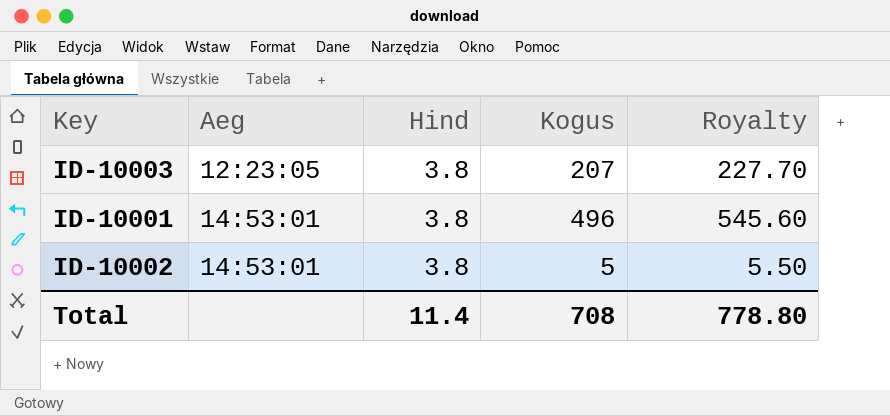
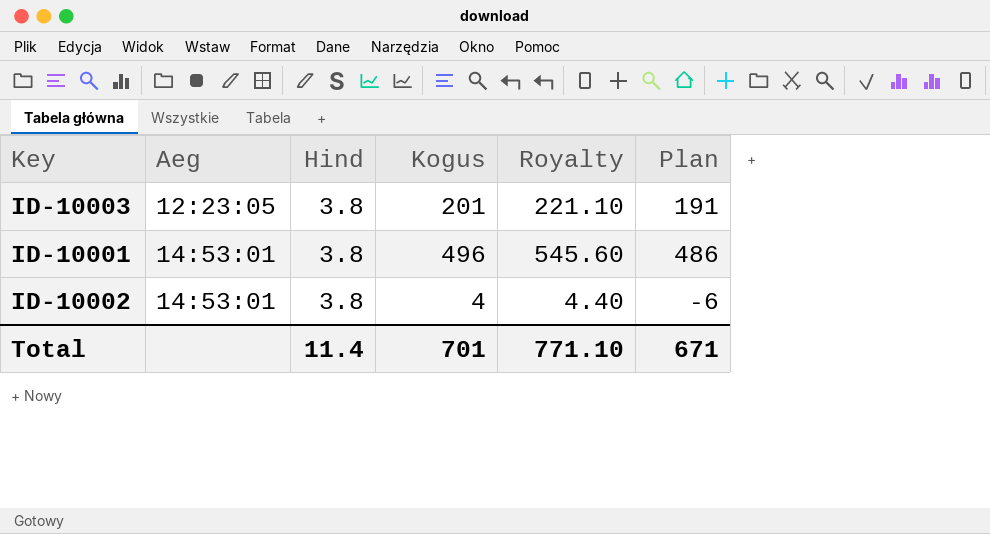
column Plan | formula: none -> [Kogus] - 10
ID-10003 | Kogus: 207 -> 201
ID-10003 | Royalty: 227.70 -> 221.10
ID-10002 | Kogus: 5 -> 4
ID-10002 | Royalty: 5.50 -> 4.40
Total | Kogus: 708 -> 701
Total | Royalty: 778.80 -> 771.10

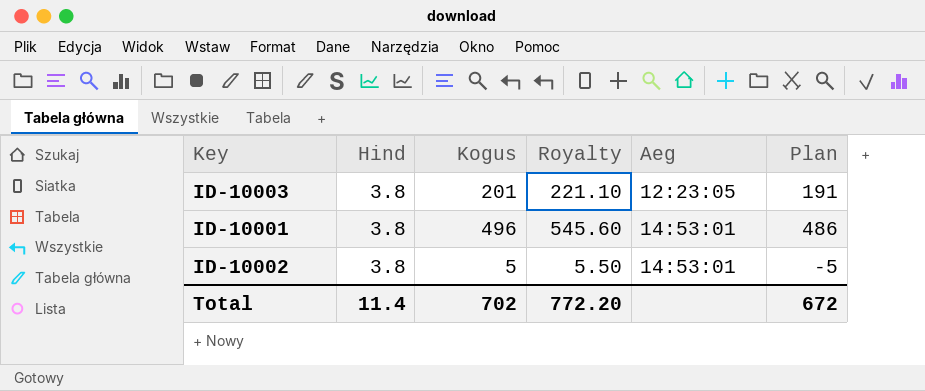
column Aeg | position: 2 -> 5
ID-10002 | Kogus: 4 -> 5
ID-10002 | Royalty: 4.40 -> 5.50
ID-10002 | Plan: -6 -> -5
Total | Kogus: 701 -> 702
Total | Royalty: 771.10 -> 772.20
Total | Plan: 671 -> 672

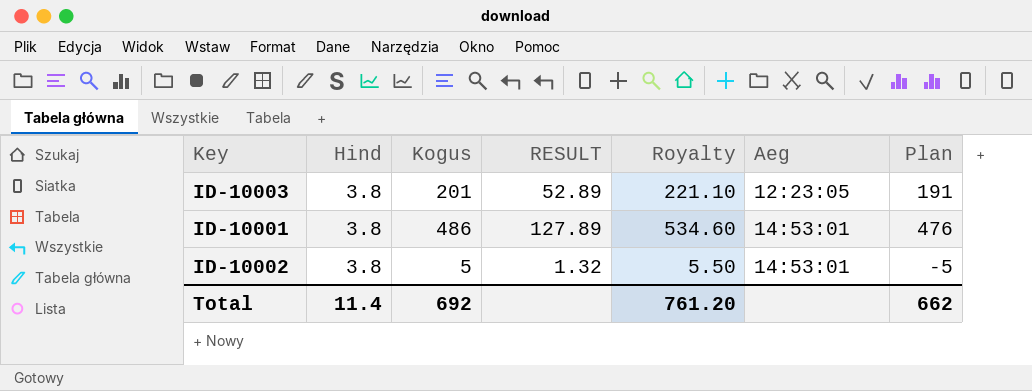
column RESULT | formula: none -> [Kogus] / [Hind]
ID-10001 | Kogus: 496 -> 486
ID-10001 | Royalty: 545.60 -> 534.60
ID-10001 | Plan: 486 -> 476
Total | Kogus: 702 -> 692
Total | Royalty: 772.20 -> 761.20
Total | Plan: 672 -> 662

